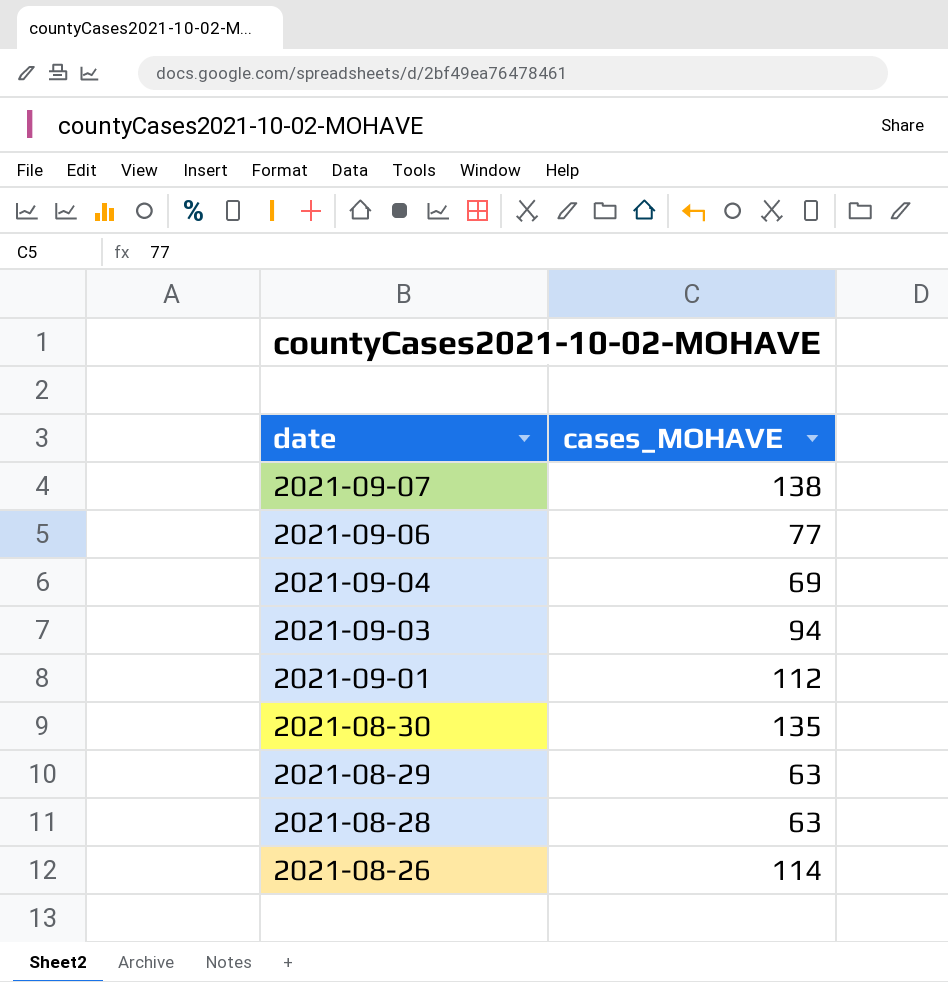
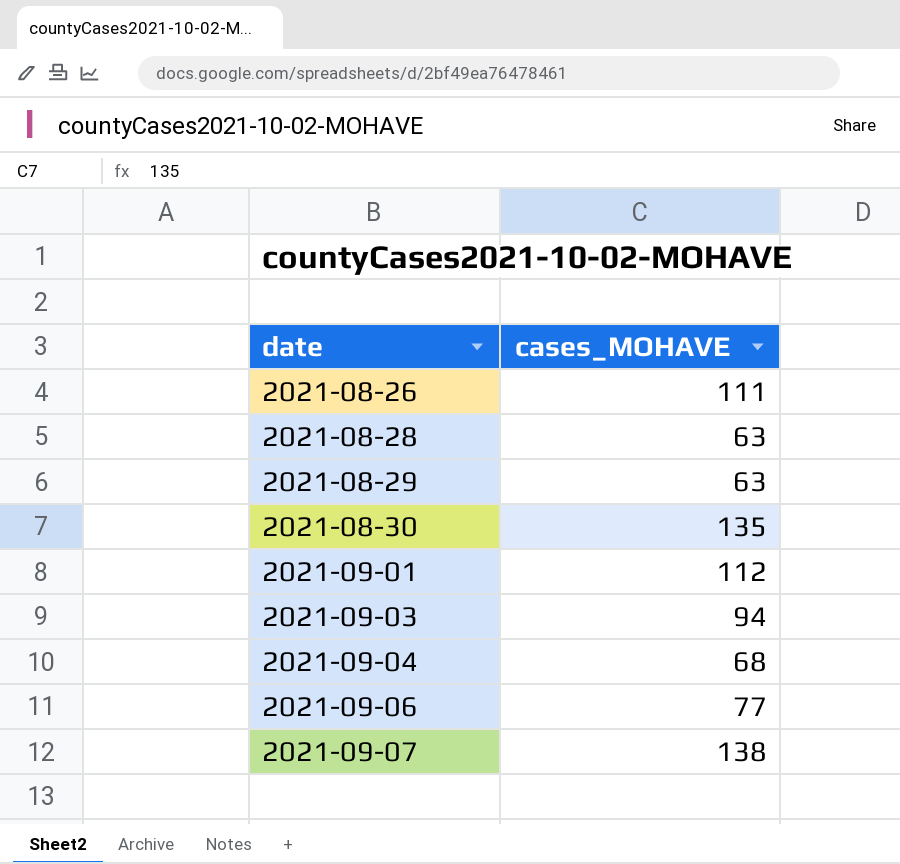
row order: date descending -> date ascending
2021-08-26 | cases_MOHAVE: 114 -> 111
2021-09-04 | cases_MOHAVE: 69 -> 68

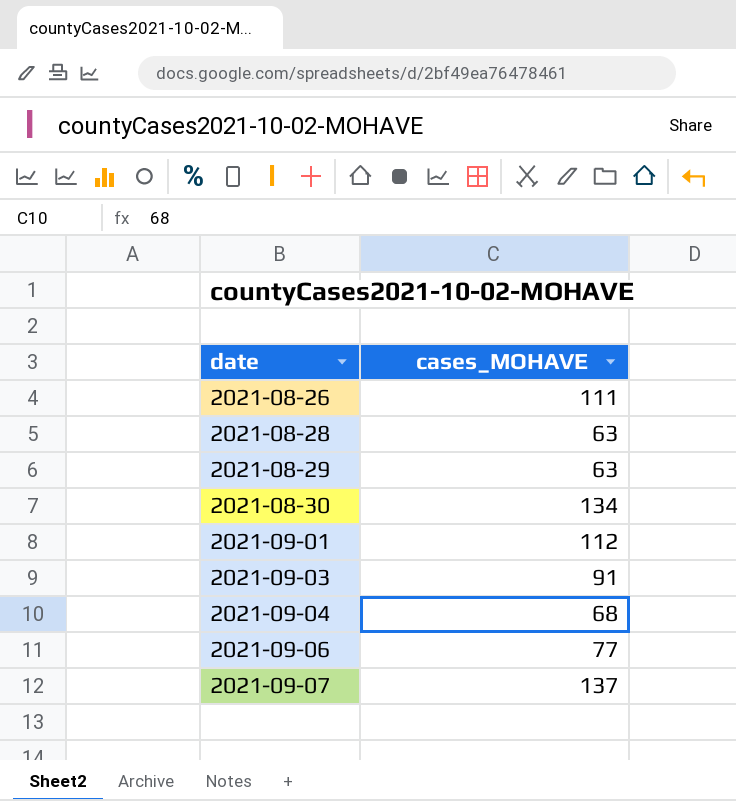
2021-08-30 | cases_MOHAVE: 135 -> 134
2021-09-03 | cases_MOHAVE: 94 -> 91
2021-09-07 | cases_MOHAVE: 138 -> 137

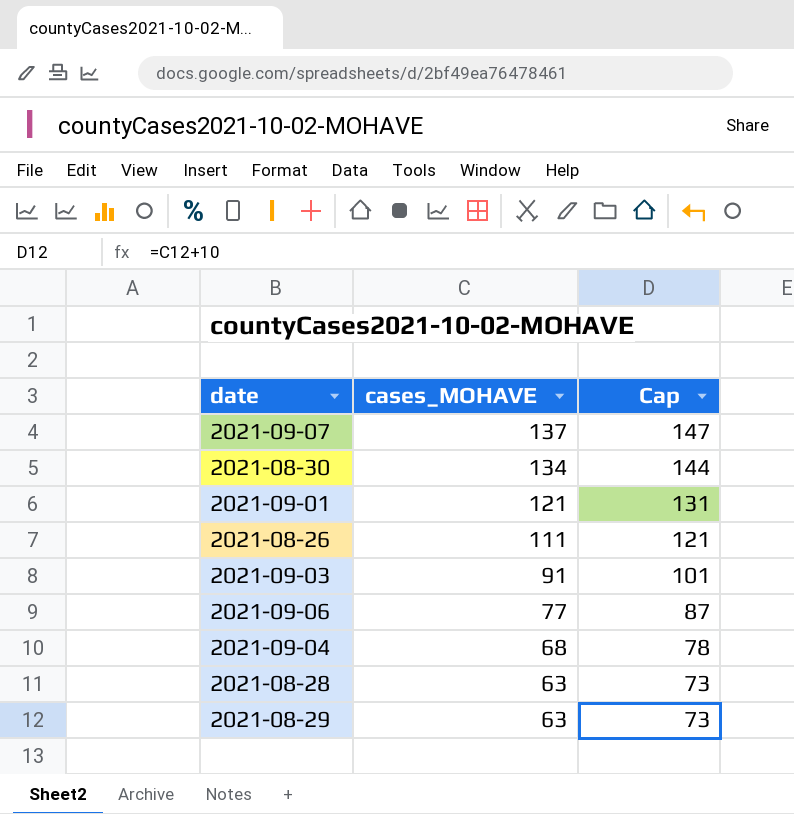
row order: date ascending -> cases_MOHAVE descending
column Cap | formula: none -> [cases_MOHAVE] + 10
2021-09-01 | cases_MOHAVE: 112 -> 121

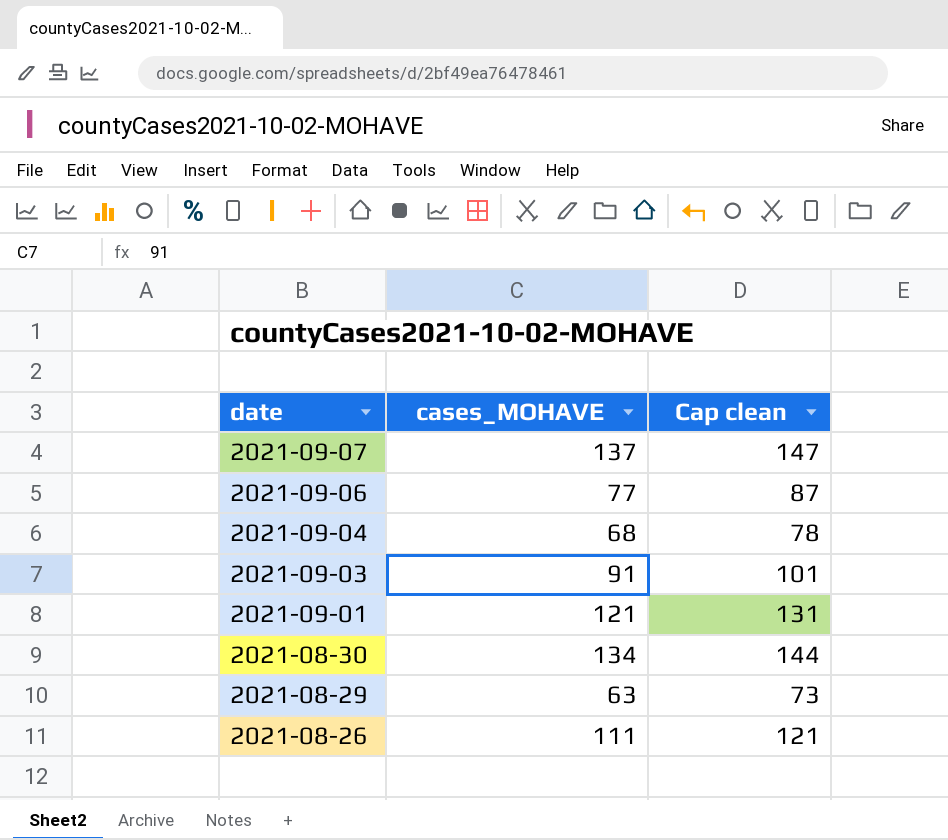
row order: cases_MOHAVE descending -> date descending
column name: Cap -> Cap clean
row 2021-08-28: 63 | 73 -> none

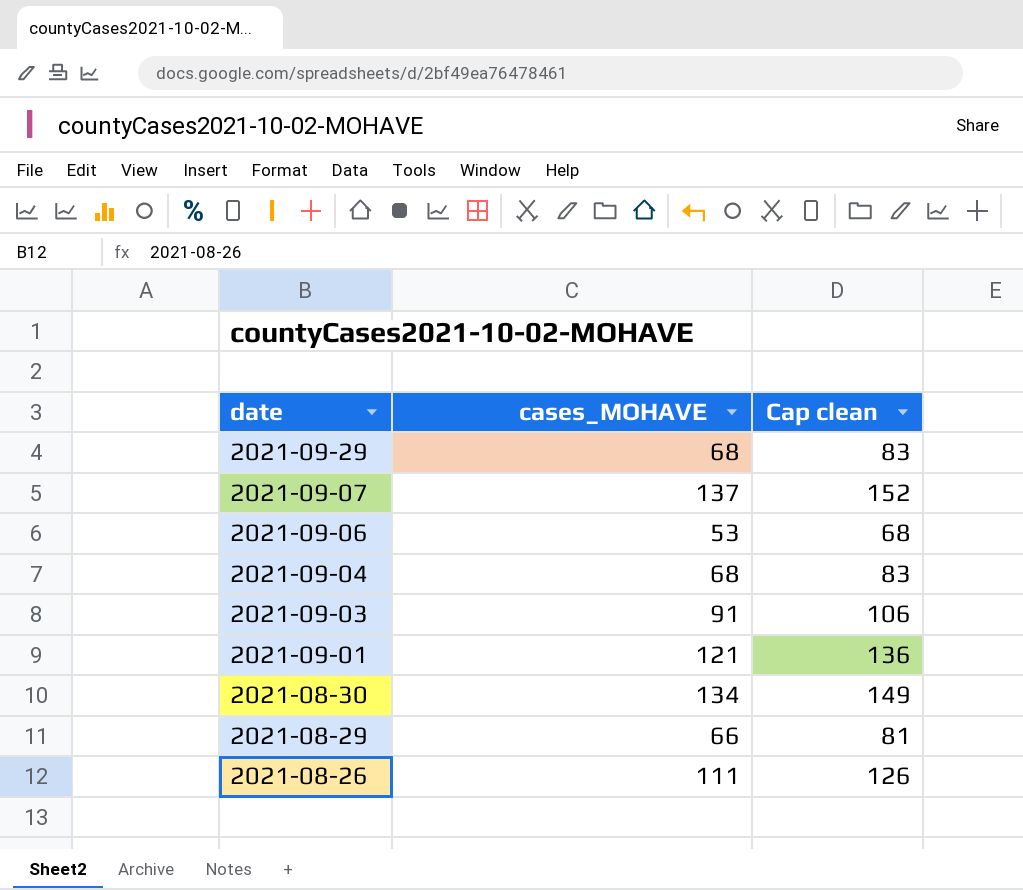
column Cap clean | formula: [cases_MOHAVE] + 10 -> [cases_MOHAVE] + 15
row 2021-09-29: none -> 68 | 83
2021-09-06 | cases_MOHAVE: 77 -> 53
2021-08-29 | cases_MOHAVE: 63 -> 66

